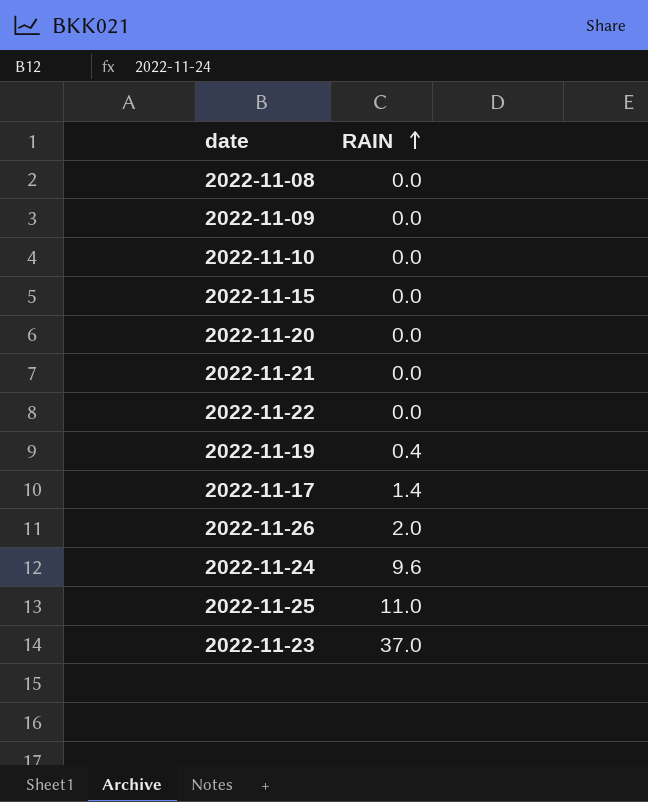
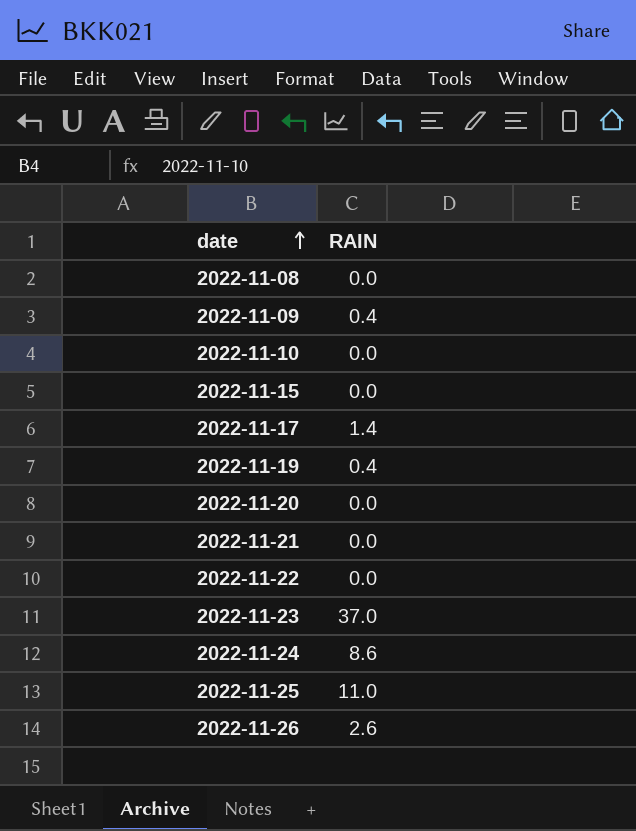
row order: RAIN ascending -> date ascending
2022-11-09 | RAIN: 0.0 -> 0.4
2022-11-24 | RAIN: 9.6 -> 8.6
2022-11-26 | RAIN: 2.0 -> 2.6

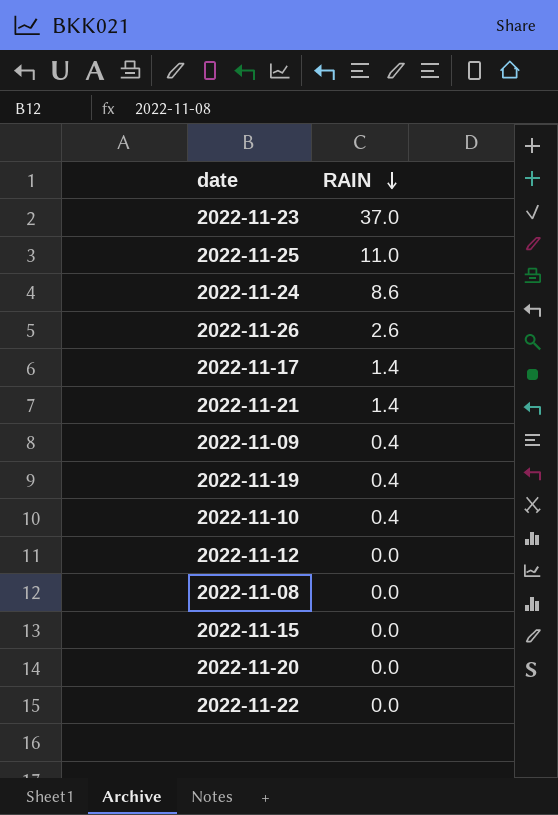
row order: date ascending -> RAIN descending
2022-11-21 | RAIN: 0.0 -> 1.4
2022-11-10 | RAIN: 0.0 -> 0.4
row 2022-11-12: none -> 0.0

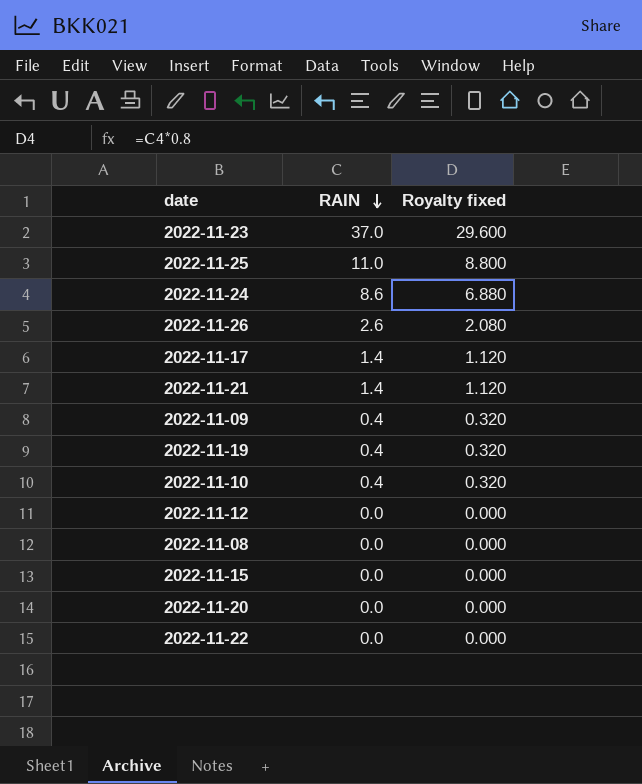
column Royalty fixed | formula: none -> [RAIN] * 0.8

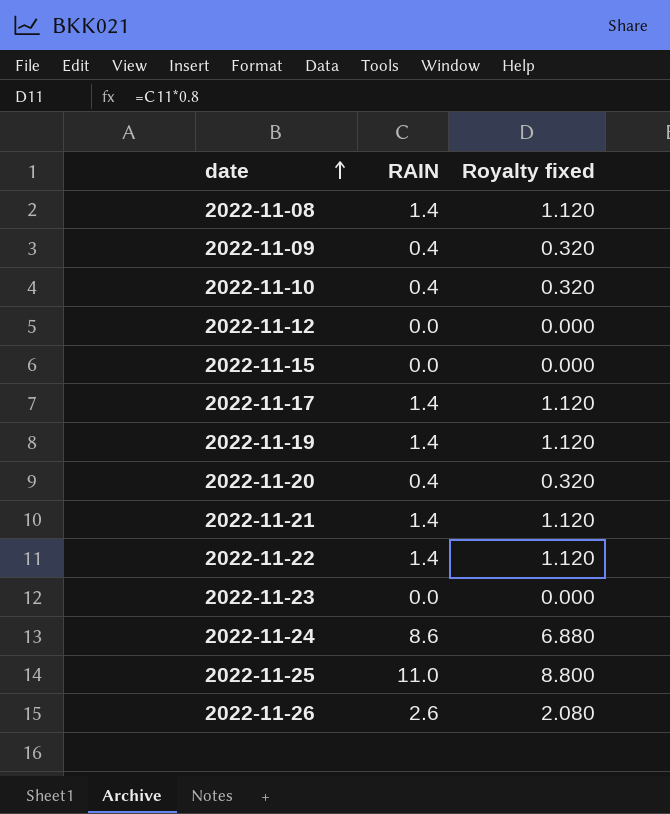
row order: RAIN descending -> date ascending
2022-11-08 | RAIN: 0.0 -> 1.4
2022-11-08 | Royalty fixed: 0.000 -> 1.120
2022-11-19 | RAIN: 0.4 -> 1.4
2022-11-19 | Royalty fixed: 0.320 -> 1.120
2022-11-20 | RAIN: 0.0 -> 0.4
2022-11-20 | Royalty fixed: 0.000 -> 0.320
2022-11-22 | RAIN: 0.0 -> 1.4
2022-11-22 | Royalty fixed: 0.000 -> 1.120
2022-11-23 | RAIN: 37.0 -> 0.0
2022-11-23 | Royalty fixed: 29.600 -> 0.000

